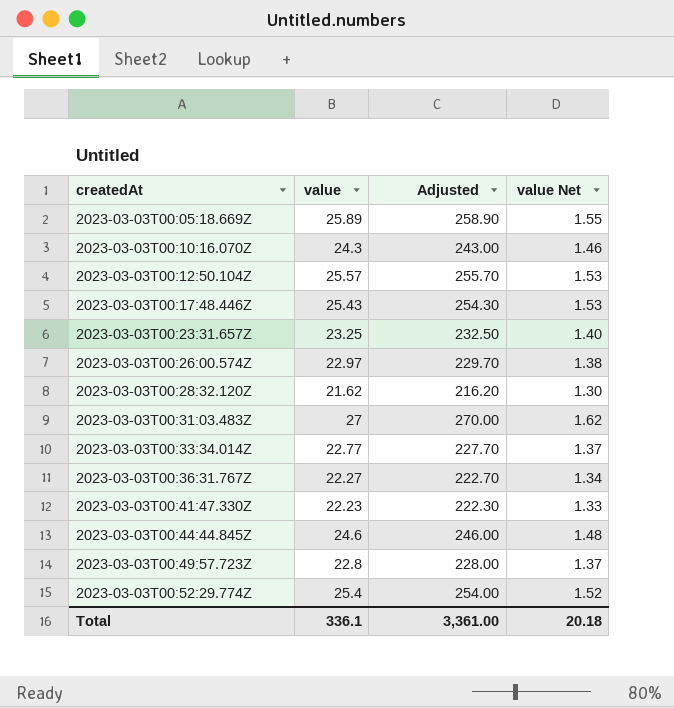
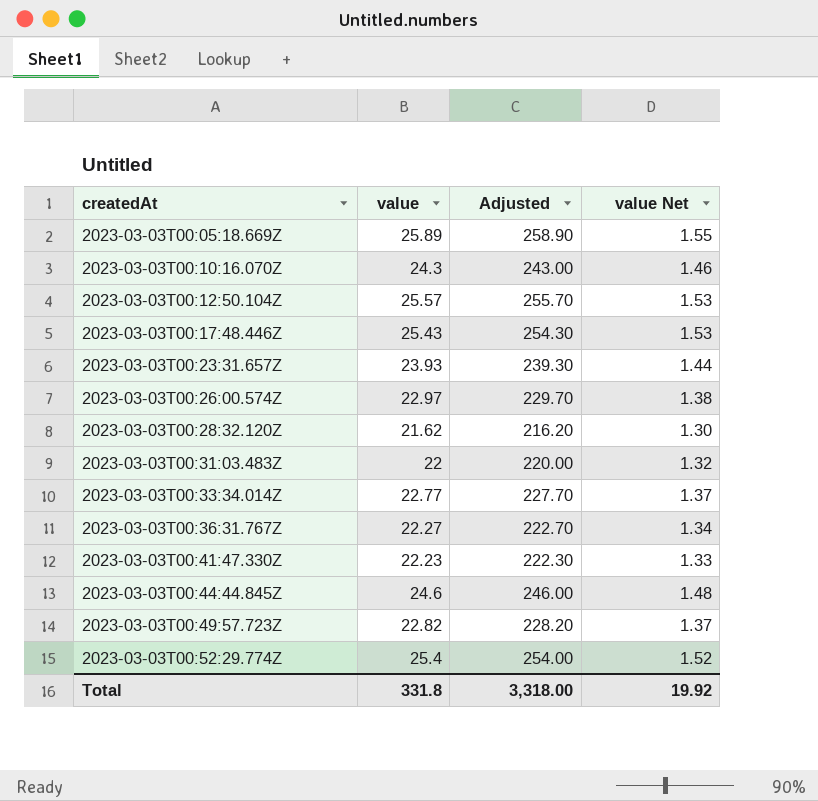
2023-03-03T00:23:31.657Z | value: 23.25 -> 23.93
2023-03-03T00:23:31.657Z | Adjusted: 232.50 -> 239.30
2023-03-03T00:23:31.657Z | value Net: 1.40 -> 1.44
2023-03-03T00:31:03.483Z | value: 27 -> 22
2023-03-03T00:31:03.483Z | Adjusted: 270.00 -> 220.00
2023-03-03T00:31:03.483Z | value Net: 1.62 -> 1.32
2023-03-03T00:49:57.723Z | value: 22.8 -> 22.82
2023-03-03T00:49:57.723Z | Adjusted: 228.00 -> 228.20
Total | value: 336.1 -> 331.8
Total | Adjusted: 3,361.00 -> 3,318.00
Total | value Net: 20.18 -> 19.92

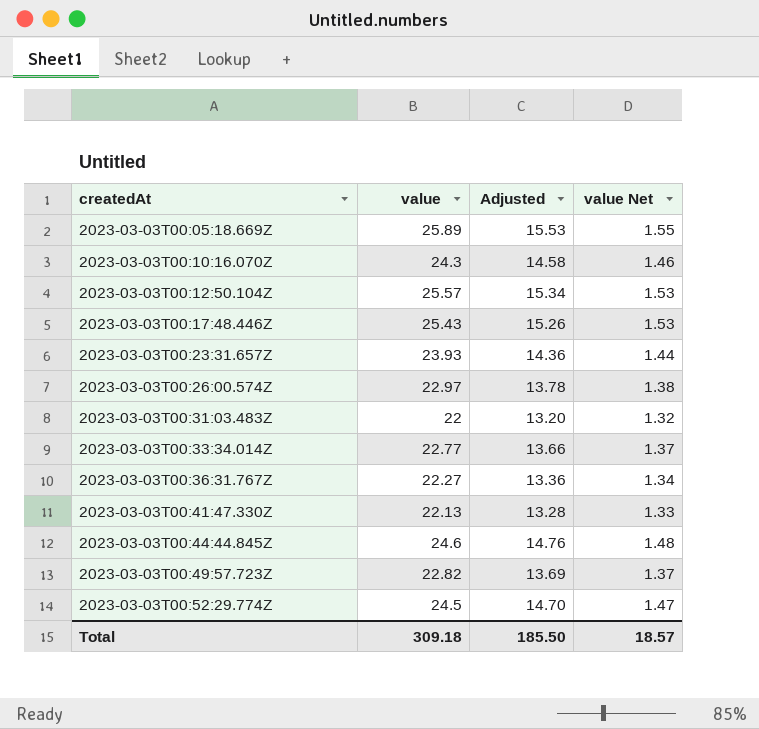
column Adjusted | formula: [value] * 10 -> [value] * 0.6
row 2023-03-03T00:28:32.120Z: 21.62 | 216.20 | 1.30 -> none
2023-03-03T00:41:47.330Z | value: 22.23 -> 22.13
2023-03-03T00:52:29.774Z | value: 25.4 -> 24.5
2023-03-03T00:52:29.774Z | value Net: 1.52 -> 1.47
Total | value: 331.8 -> 309.18
Total | Adjusted: 3,318.00 -> 185.50
Total | value Net: 19.92 -> 18.57

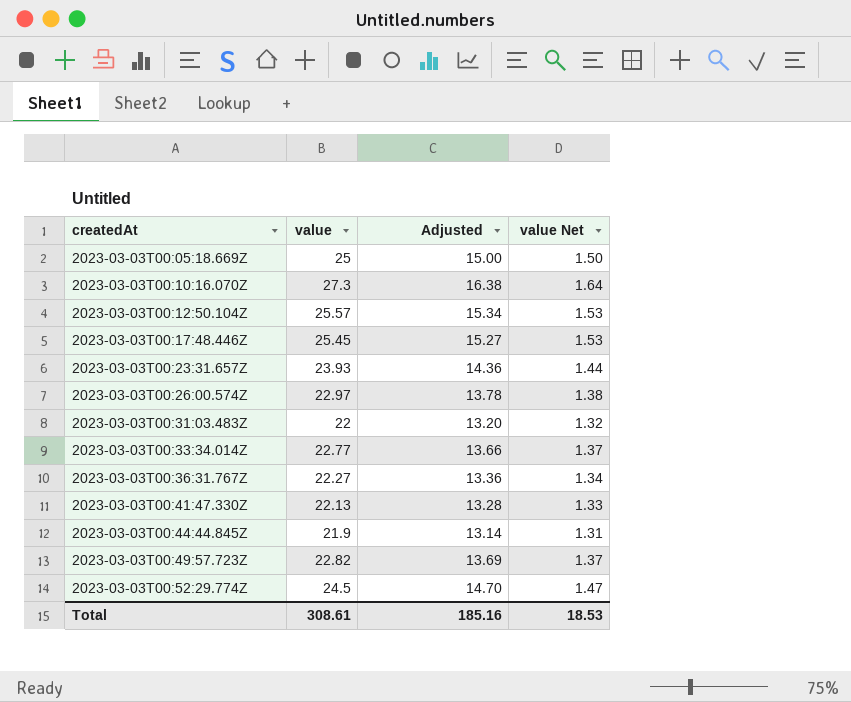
2023-03-03T00:05:18.669Z | value: 25.89 -> 25
2023-03-03T00:05:18.669Z | Adjusted: 15.53 -> 15.00
2023-03-03T00:05:18.669Z | value Net: 1.55 -> 1.50
2023-03-03T00:10:16.070Z | value: 24.3 -> 27.3
2023-03-03T00:10:16.070Z | Adjusted: 14.58 -> 16.38
2023-03-03T00:10:16.070Z | value Net: 1.46 -> 1.64
2023-03-03T00:17:48.446Z | value: 25.43 -> 25.45
2023-03-03T00:17:48.446Z | Adjusted: 15.26 -> 15.27
2023-03-03T00:44:44.845Z | value: 24.6 -> 21.9
2023-03-03T00:44:44.845Z | Adjusted: 14.76 -> 13.14
2023-03-03T00:44:44.845Z | value Net: 1.48 -> 1.31
Total | value: 309.18 -> 308.61
Total | Adjusted: 185.50 -> 185.16
Total | value Net: 18.57 -> 18.53

